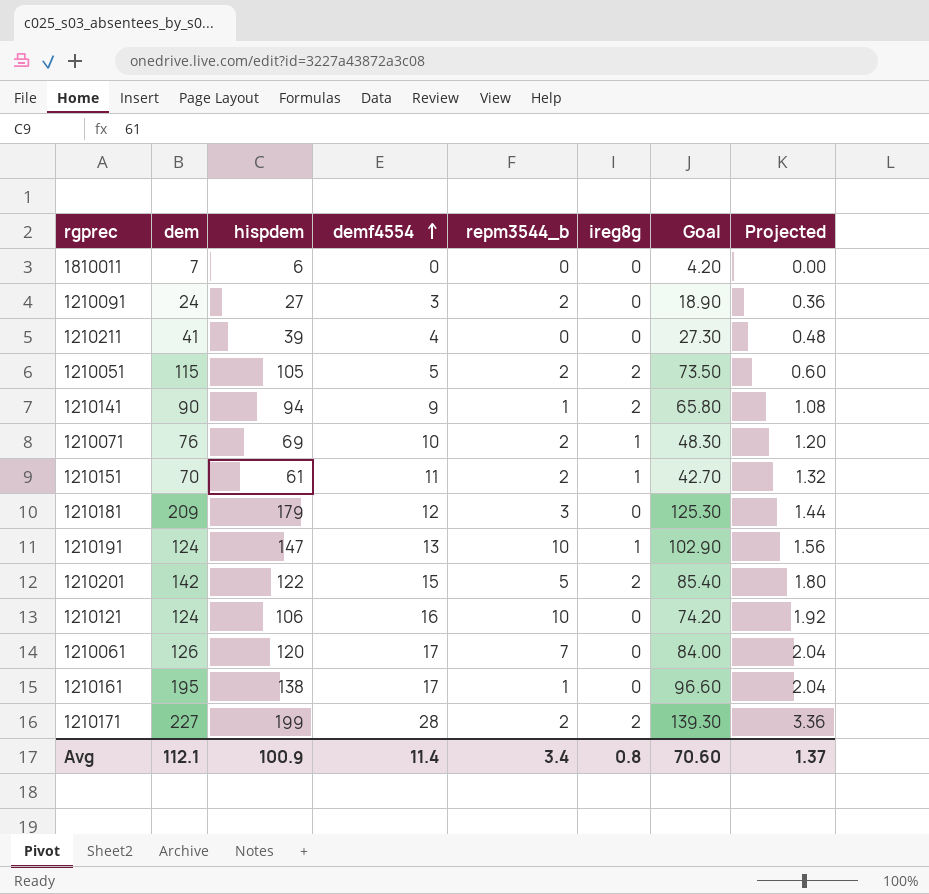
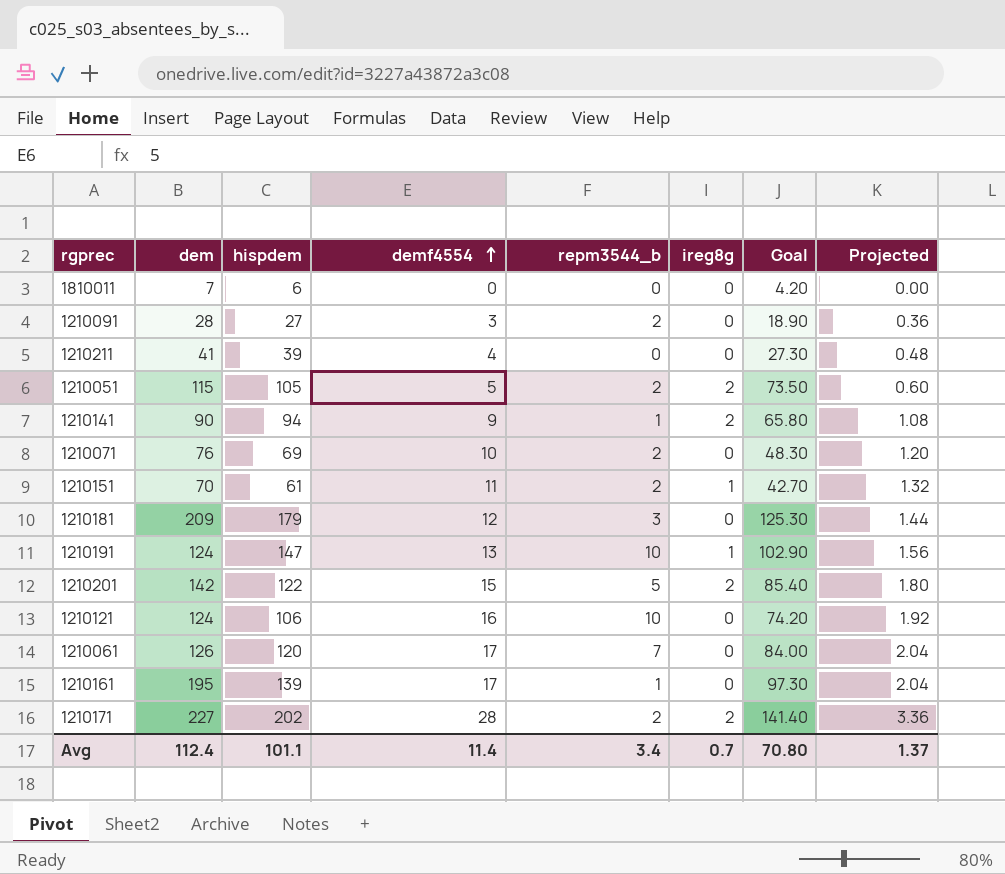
1210091 | dem: 24 -> 28
1210071 | ireg8g: 1 -> 0
1210161 | hispdem: 138 -> 139
1210161 | Goal: 96.60 -> 97.30
1210171 | hispdem: 199 -> 202
1210171 | Goal: 139.30 -> 141.40
Avg | dem: 112.1 -> 112.4
Avg | hispdem: 100.9 -> 101.1
Avg | ireg8g: 0.8 -> 0.7
Avg | Goal: 70.60 -> 70.80

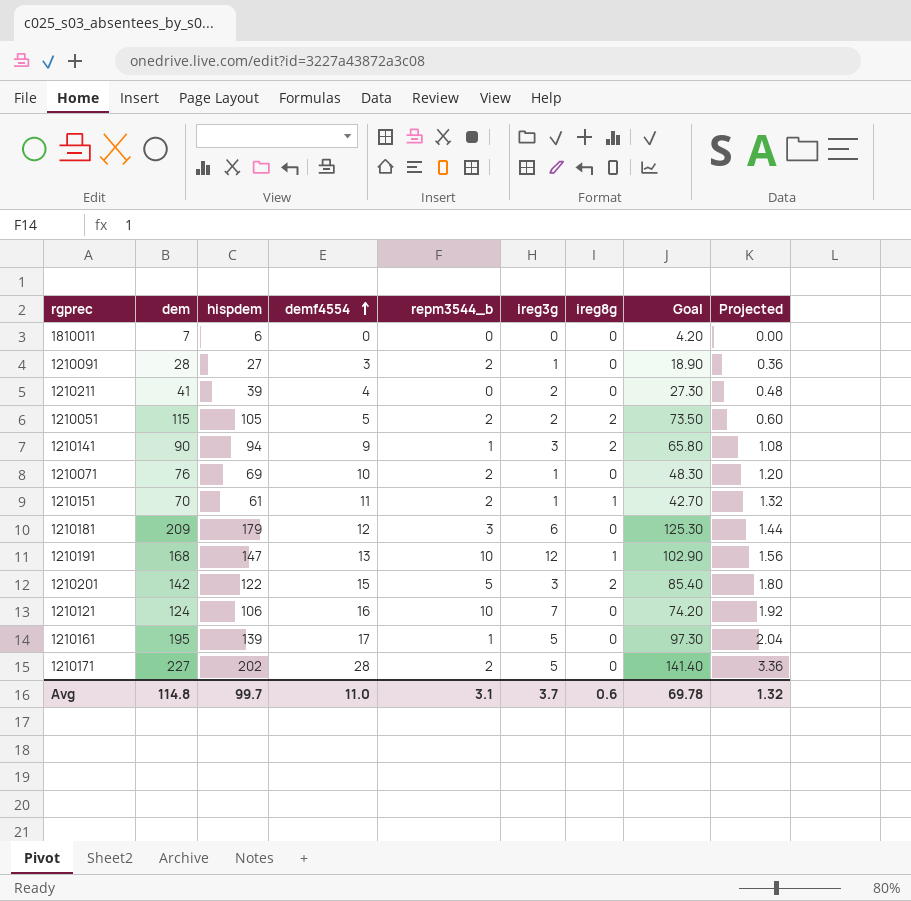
column ireg3g | position: none -> 6
row 1210061: 126 | 120 | 17 | 7 | 0 | 84.00 | 2.04 -> none
1210191 | dem: 124 -> 168
1210171 | ireg8g: 2 -> 0
Avg | dem: 112.4 -> 114.8
Avg | hispdem: 101.1 -> 99.7
Avg | demf4554: 11.4 -> 11.0
Avg | repm3544_b: 3.4 -> 3.1
Avg | ireg8g: 0.7 -> 0.6
Avg | Goal: 70.80 -> 69.78
Avg | Projected: 1.37 -> 1.32

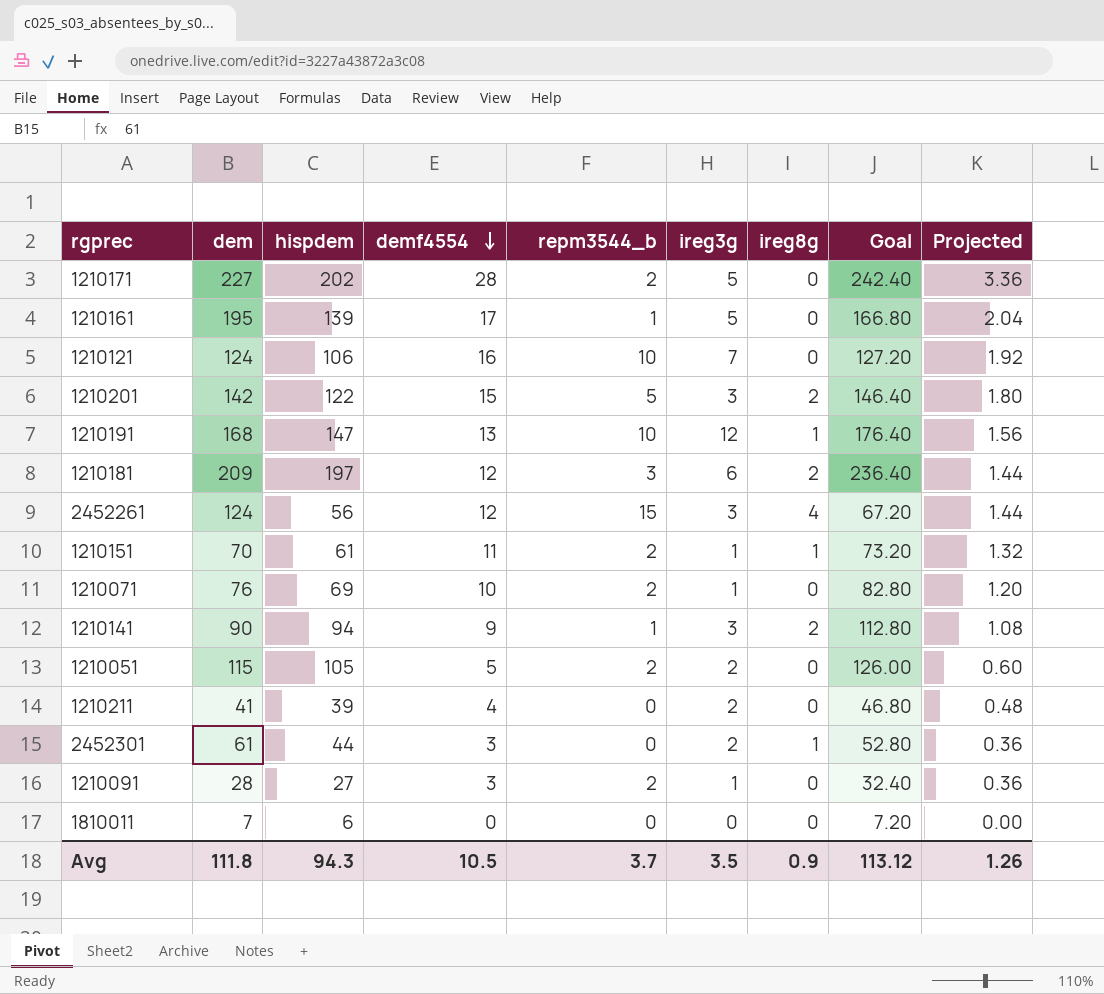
row order: demf4554 ascending -> demf4554 descending
column Goal | formula: [hispdem] * 0.7 -> [hispdem] * 1.2
1210181 | hispdem: 179 -> 197
1210181 | ireg8g: 0 -> 2
row 2452261: none -> 124 | 56 | 12 | 15 | 3 | 4 | 67.20 | 1.44
1210051 | ireg8g: 2 -> 0
row 2452301: none -> 61 | 44 | 3 | 0 | 2 | 1 | 52.80 | 0.36
Avg | dem: 114.8 -> 111.8
Avg | hispdem: 99.7 -> 94.3
Avg | demf4554: 11.0 -> 10.5
Avg | repm3544_b: 3.1 -> 3.7
Avg | ireg3g: 3.7 -> 3.5
Avg | ireg8g: 0.6 -> 0.9
Avg | Goal: 69.78 -> 113.12
Avg | Projected: 1.32 -> 1.26

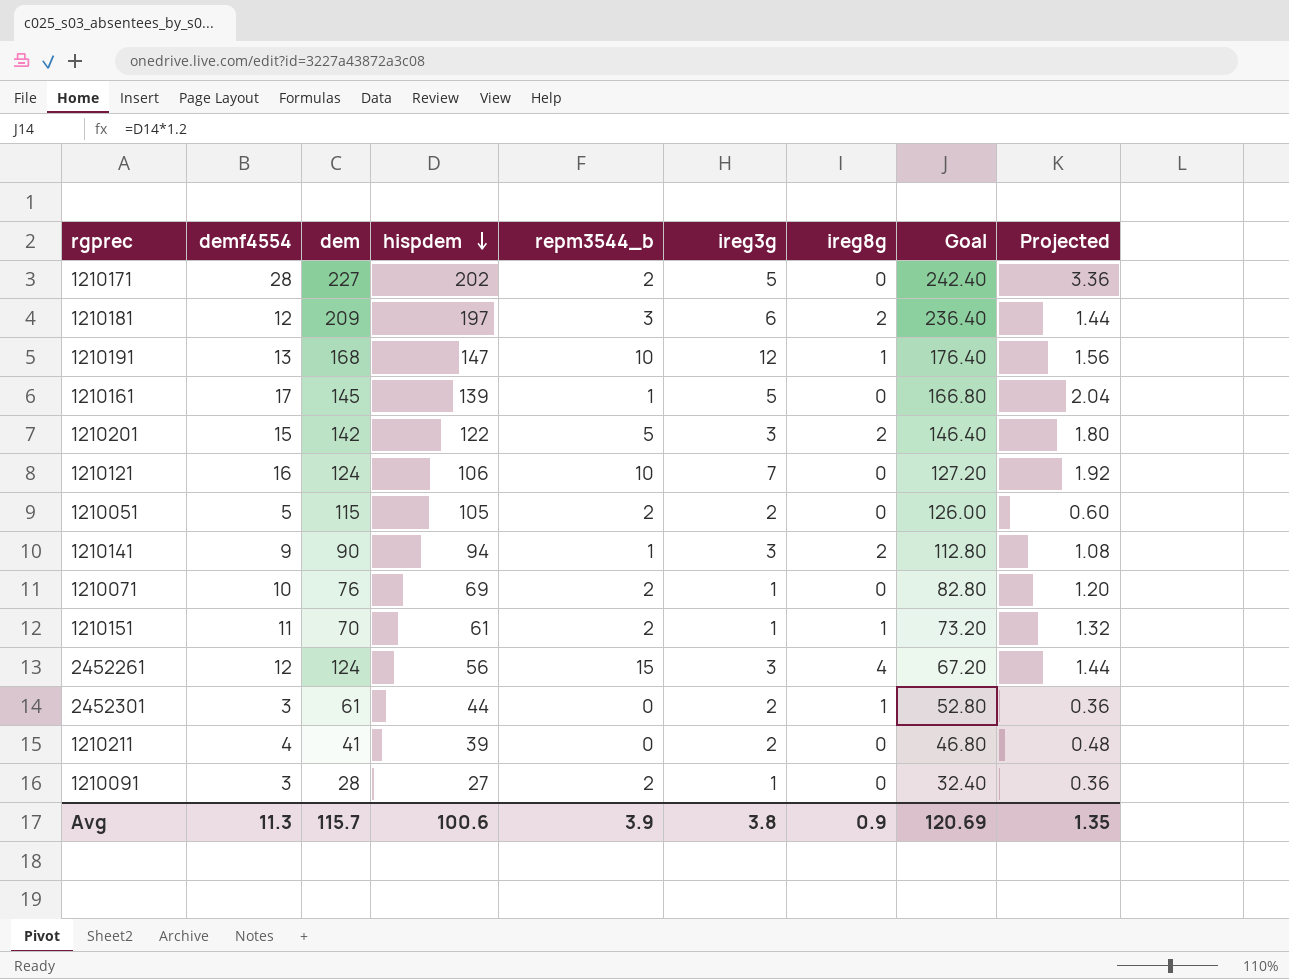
row order: demf4554 descending -> hispdem descending
column demf4554 | position: 4 -> 2
row 1810011: 7 | 6 | 0 | 0 | 0 | 0 | 7.20 | 0.00 -> none
1210161 | dem: 195 -> 145
Avg | demf4554: 10.5 -> 11.3
Avg | dem: 111.8 -> 115.7
Avg | hispdem: 94.3 -> 100.6
Avg | repm3544_b: 3.7 -> 3.9
Avg | ireg3g: 3.5 -> 3.8
Avg | Goal: 113.12 -> 120.69
Avg | Projected: 1.26 -> 1.35

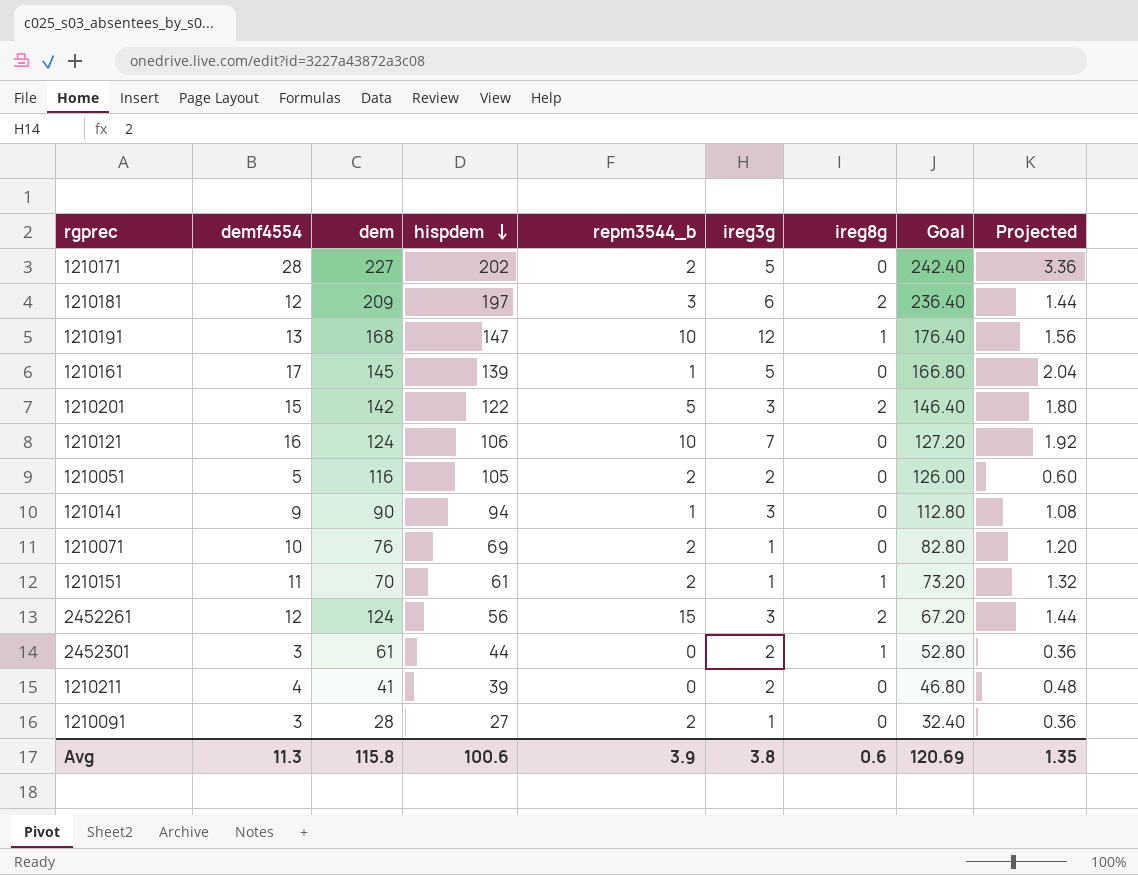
1210051 | dem: 115 -> 116
1210141 | ireg8g: 2 -> 0
2452261 | ireg8g: 4 -> 2
Avg | dem: 115.7 -> 115.8
Avg | ireg8g: 0.9 -> 0.6

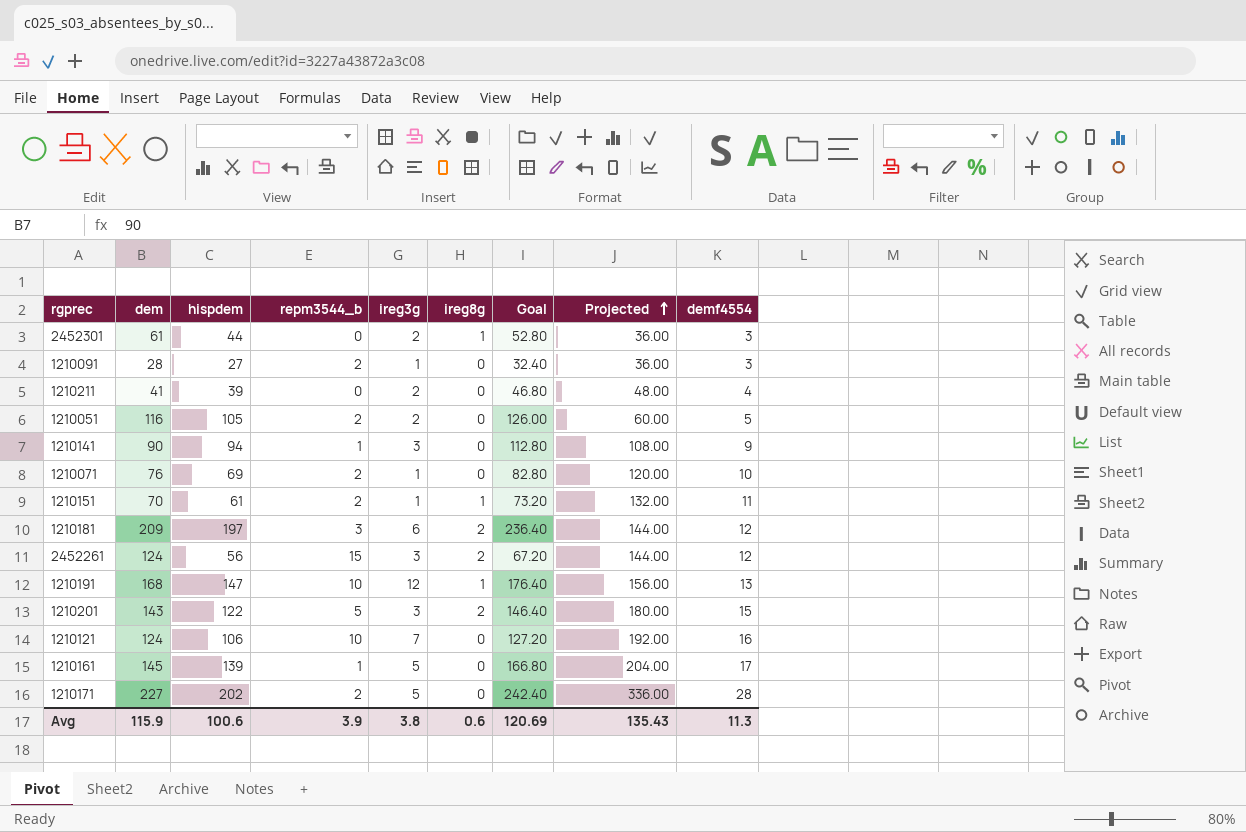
row order: hispdem descending -> Projected ascending
column Projected | formula: [demf4554] * 0.12 -> [demf4554] * 12
column demf4554 | position: 2 -> 9
1210201 | dem: 142 -> 143
Avg | dem: 115.8 -> 115.9
Avg | Projected: 1.35 -> 135.43

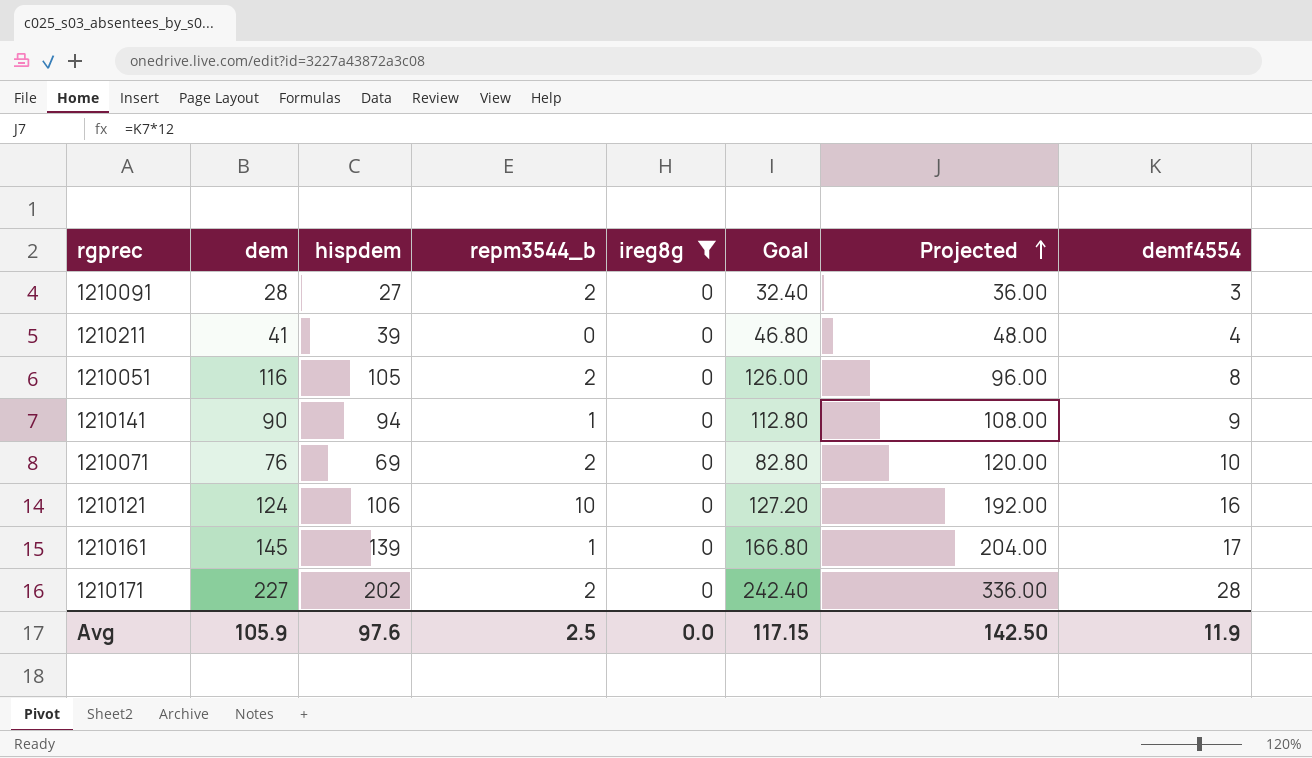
filter: none -> ireg8g = 0
column ireg3g | position: 5 -> none
1210051 | Projected: 60.00 -> 96.00
1210051 | demf4554: 5 -> 8
Avg | dem: 115.9 -> 105.9
Avg | hispdem: 100.6 -> 97.6
Avg | repm3544_b: 3.9 -> 2.5
Avg | ireg8g: 0.6 -> 0.0
Avg | Goal: 120.69 -> 117.15
Avg | Projected: 135.43 -> 142.50
Avg | demf4554: 11.3 -> 11.9

